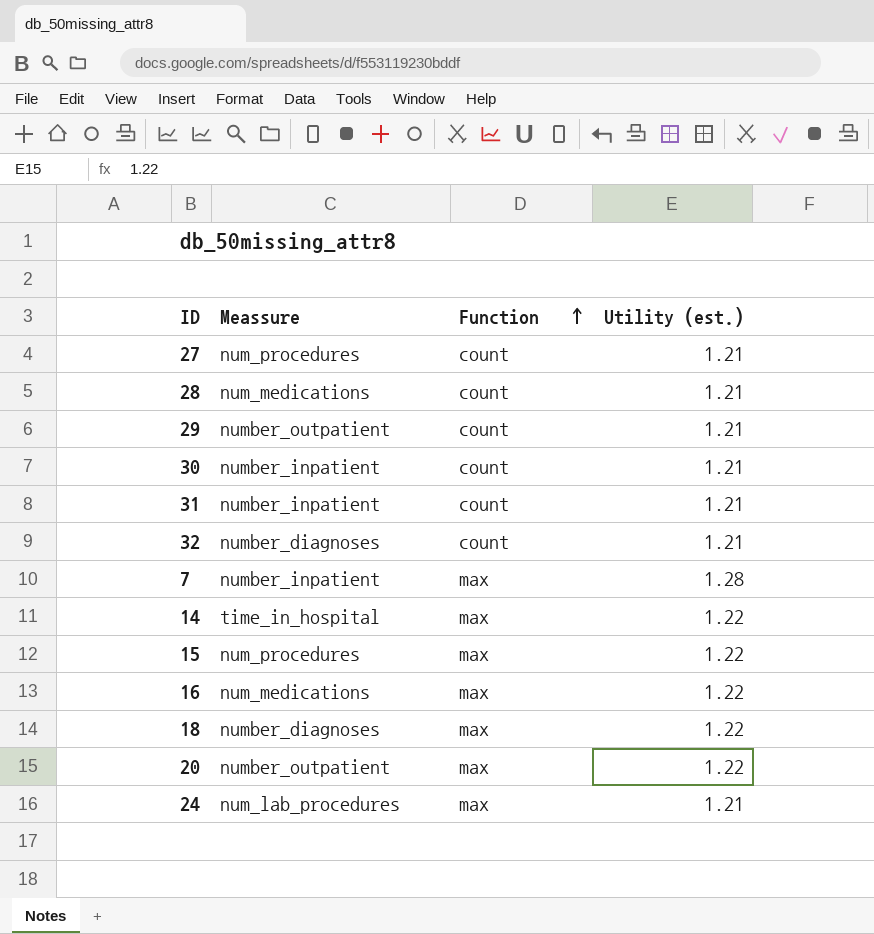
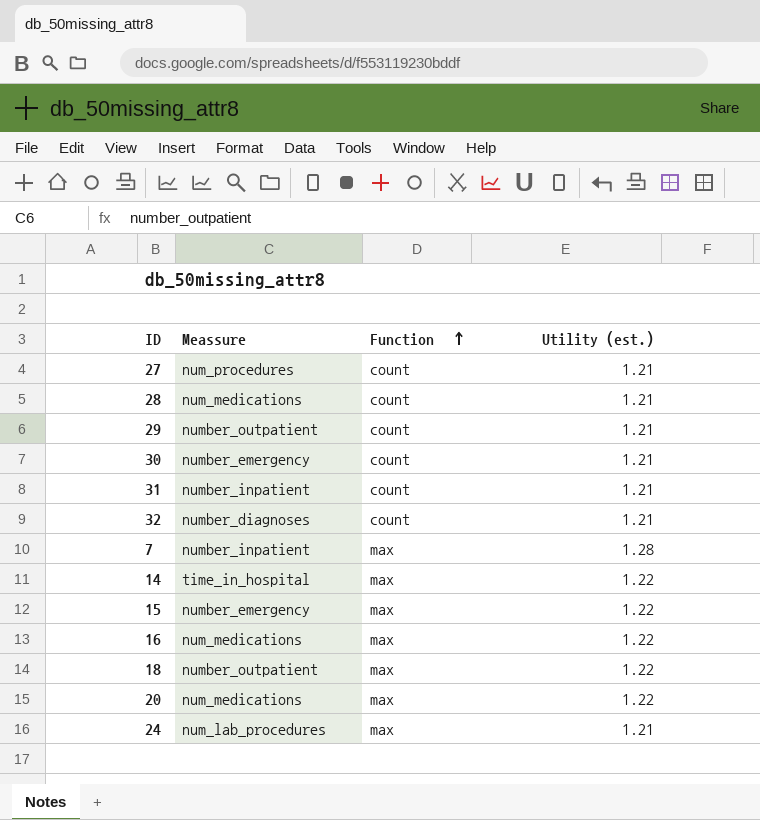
30 | Meassure: number_inpatient -> number_emergency
15 | Meassure: num_procedures -> number_emergency
18 | Meassure: number_diagnoses -> number_outpatient
20 | Meassure: number_outpatient -> num_medications

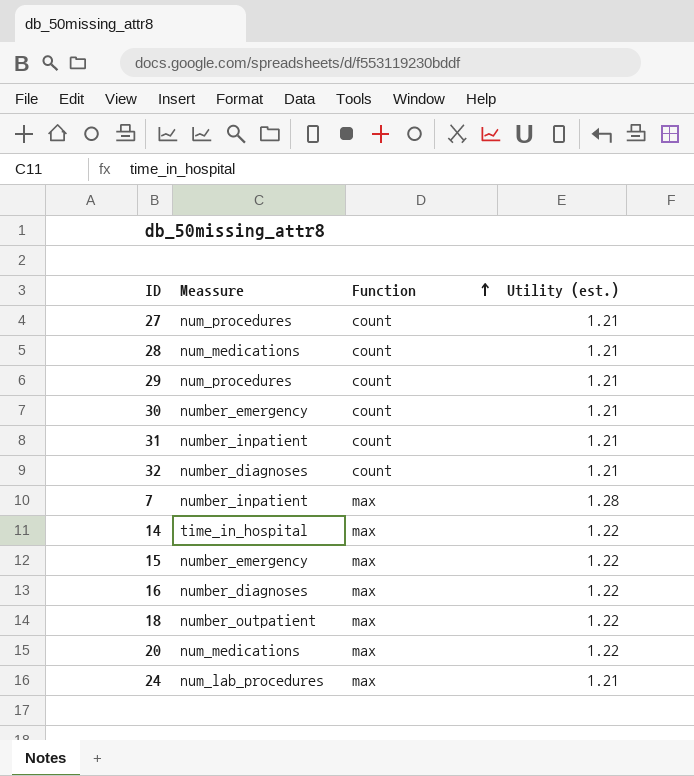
29 | Meassure: number_outpatient -> num_procedures
16 | Meassure: num_medications -> number_diagnoses

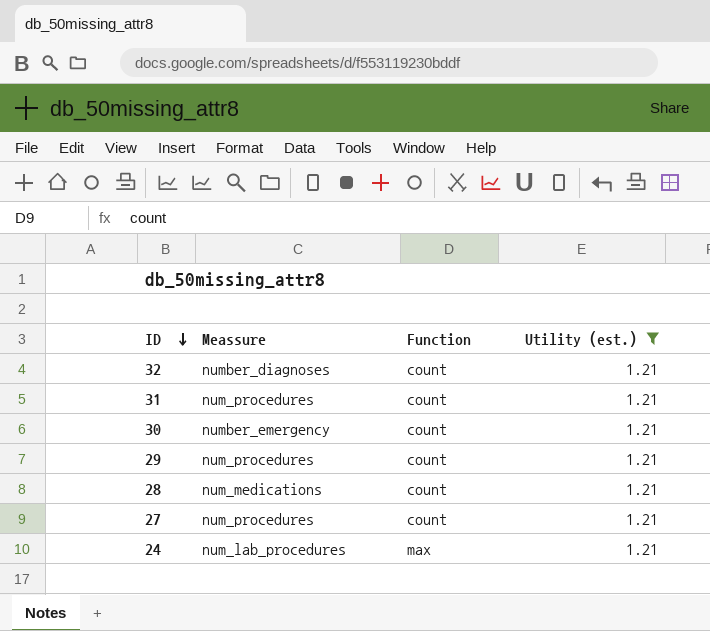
filter: none -> Utility (est.) = 1.21
row order: Function ascending -> ID descending
31 | Meassure: number_inpatient -> num_procedures

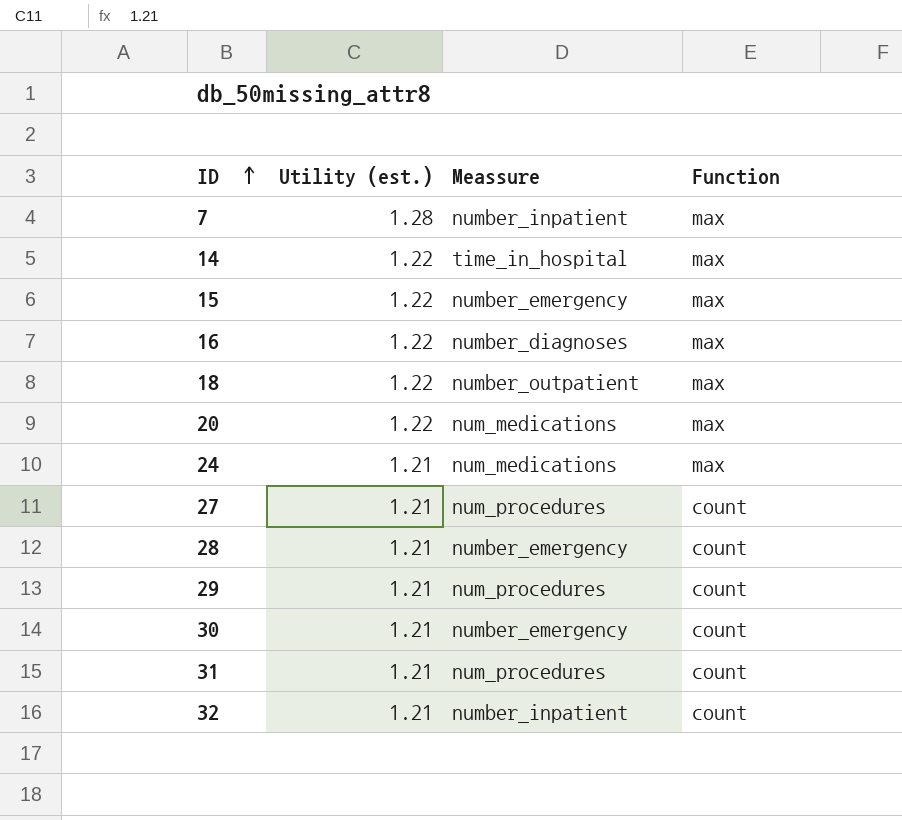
filter: Utility (est.) = 1.21 -> none
row order: ID descending -> ID ascending
column Utility (est.) | position: 4 -> 2
24 | Meassure: num_lab_procedures -> num_medications
28 | Meassure: num_medications -> number_emergency
32 | Meassure: number_diagnoses -> number_inpatient

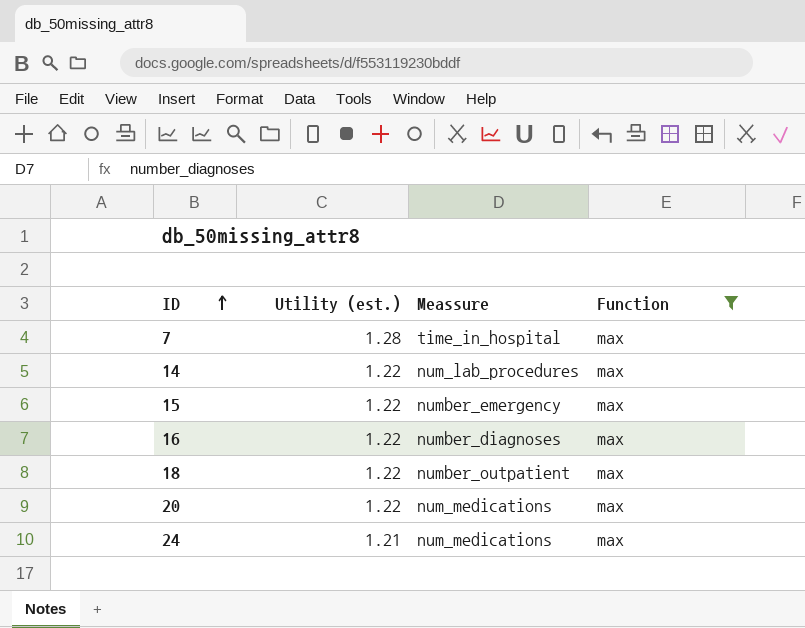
filter: none -> Function = max
7 | Meassure: number_inpatient -> time_in_hospital
14 | Meassure: time_in_hospital -> num_lab_procedures

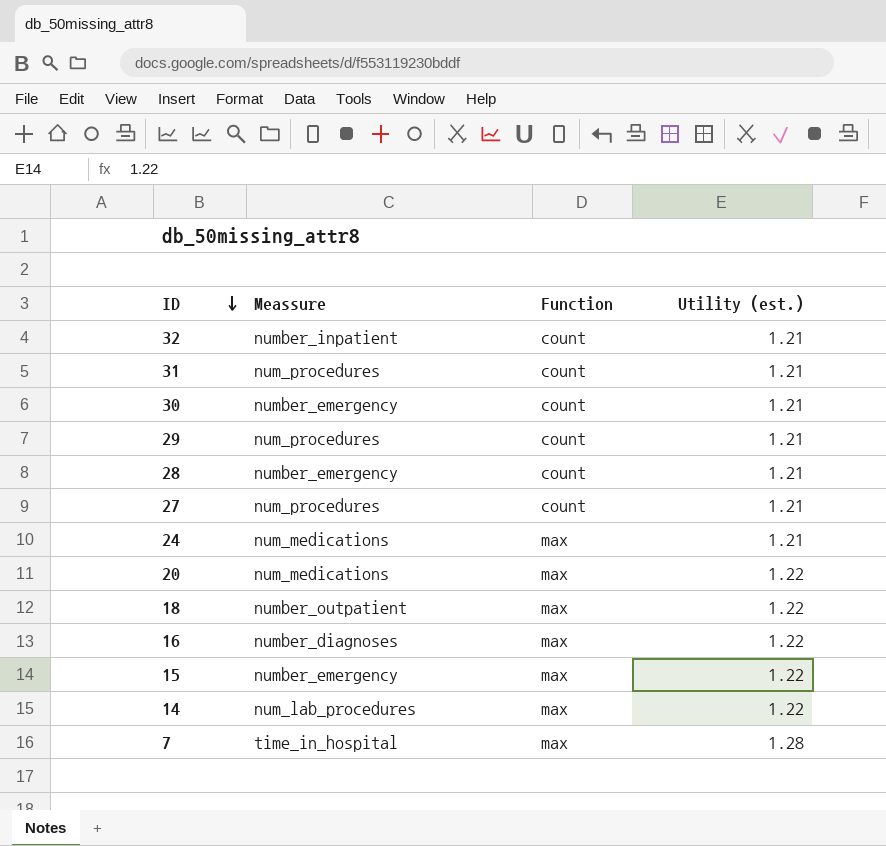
filter: Function = max -> none
row order: ID ascending -> ID descending
column Utility (est.) | position: 2 -> 4

